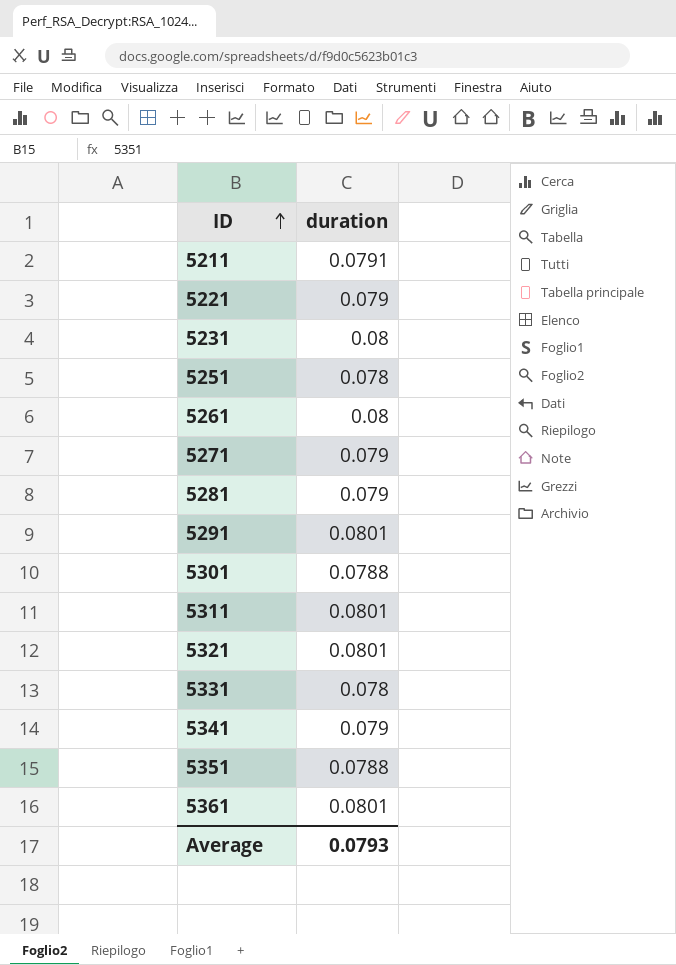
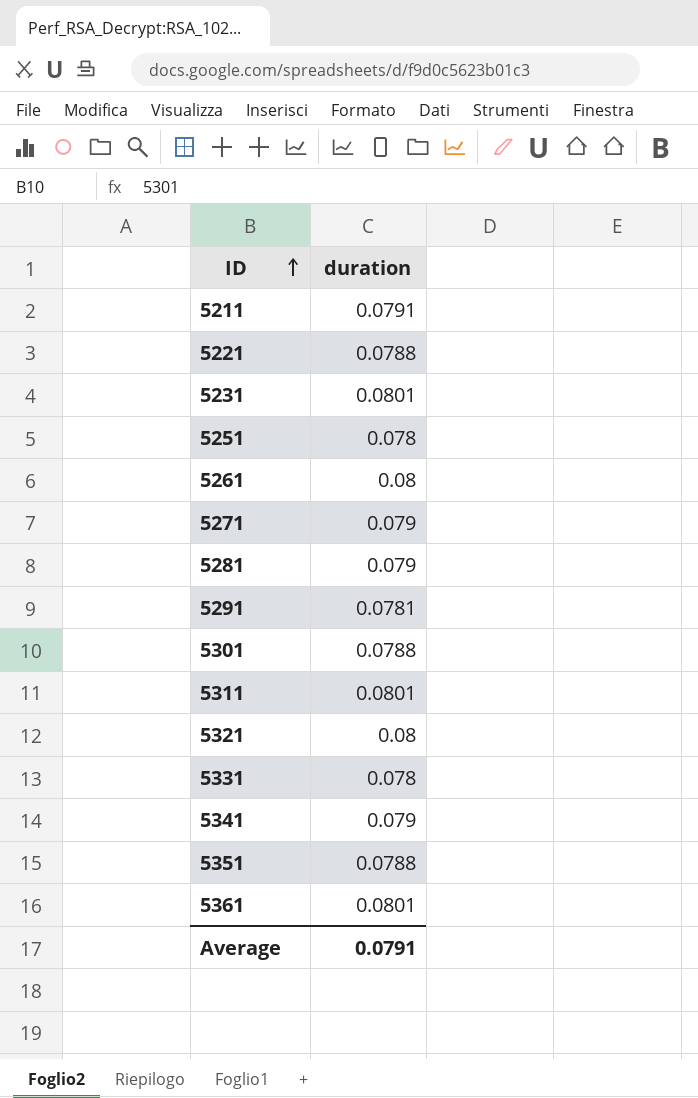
5221 | duration: 0.079 -> 0.0788
5231 | duration: 0.08 -> 0.0801
5291 | duration: 0.0801 -> 0.0781
5321 | duration: 0.0801 -> 0.08
Average | duration: 0.0793 -> 0.0791

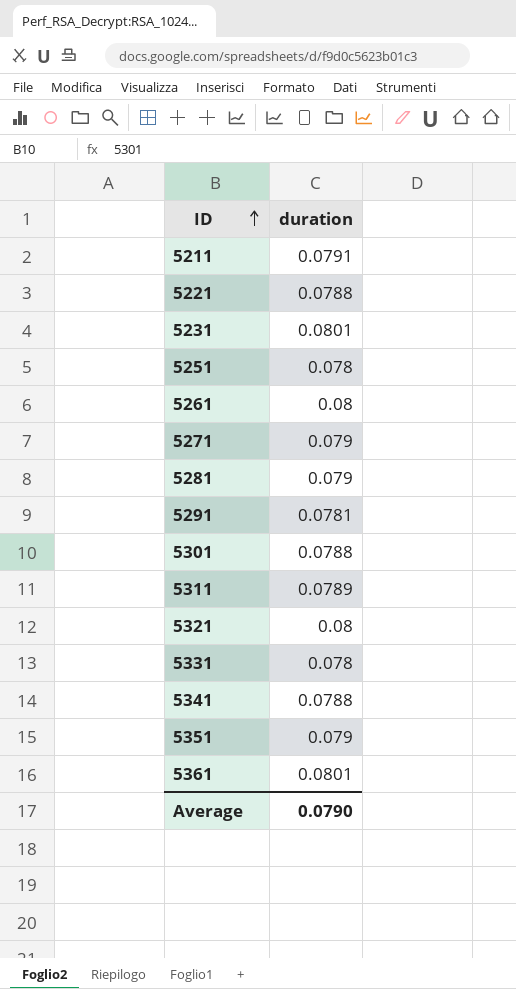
5311 | duration: 0.0801 -> 0.0789
5341 | duration: 0.079 -> 0.0788
5351 | duration: 0.0788 -> 0.079
Average | duration: 0.0791 -> 0.0790

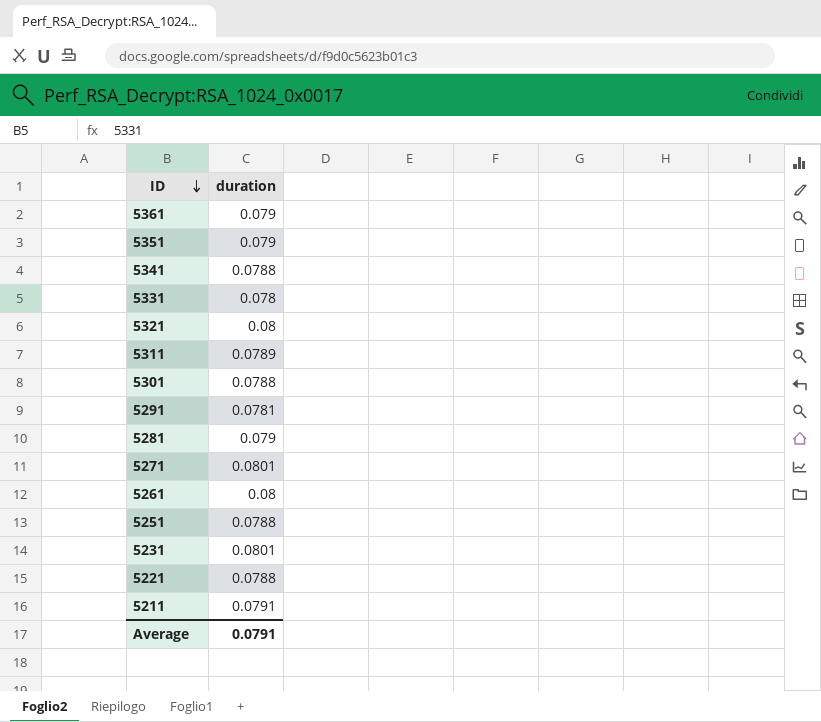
row order: ID ascending -> ID descending
5361 | duration: 0.0801 -> 0.079
5271 | duration: 0.079 -> 0.0801
5251 | duration: 0.078 -> 0.0788
Average | duration: 0.0790 -> 0.0791

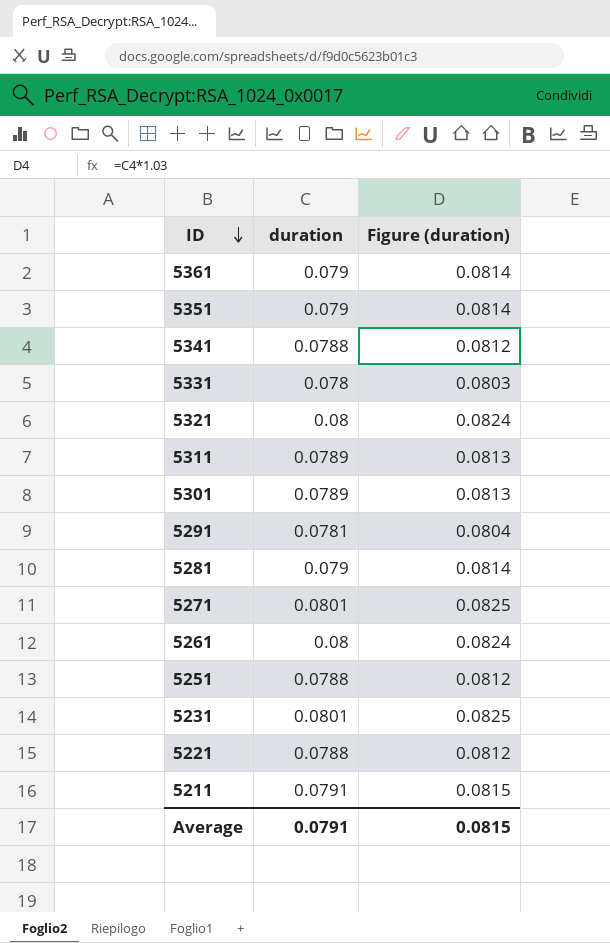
column Figure (duration) | formula: none -> [duration] * 1.03
5301 | duration: 0.0788 -> 0.0789

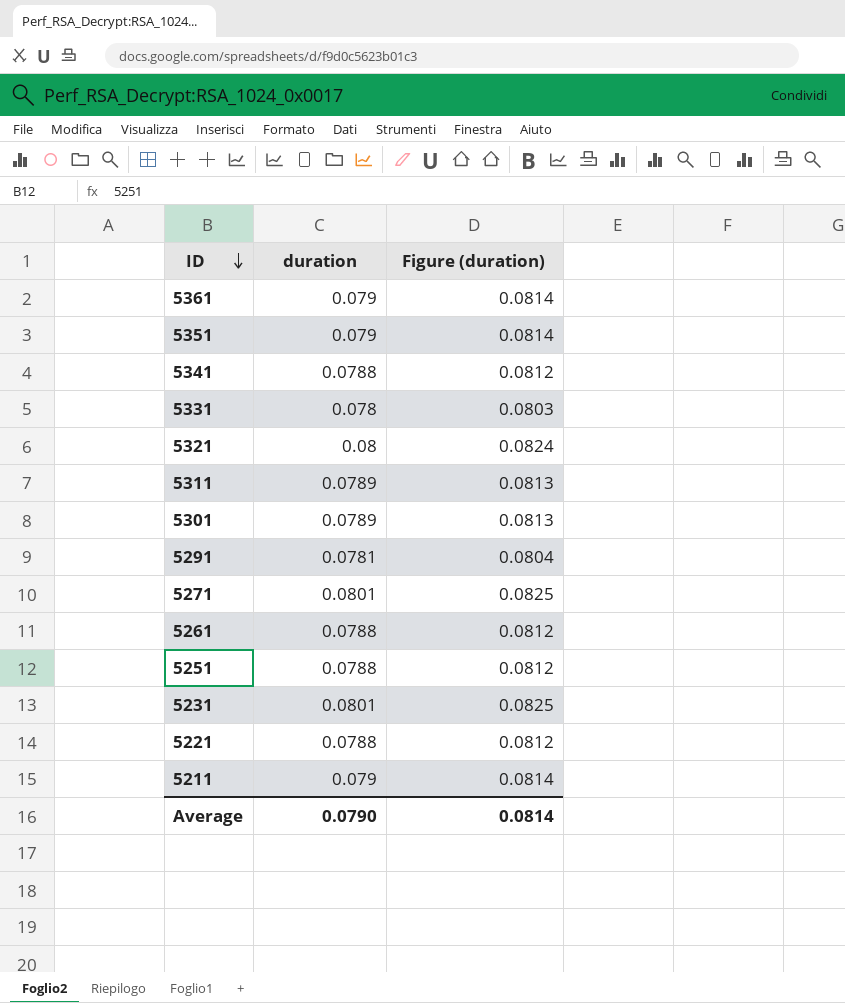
row 5281: 0.079 | 0.0814 -> none
5261 | duration: 0.08 -> 0.0788
5261 | Figure (duration): 0.0824 -> 0.0812
5211 | duration: 0.0791 -> 0.079
5211 | Figure (duration): 0.0815 -> 0.0814
Average | duration: 0.0791 -> 0.0790
Average | Figure (duration): 0.0815 -> 0.0814

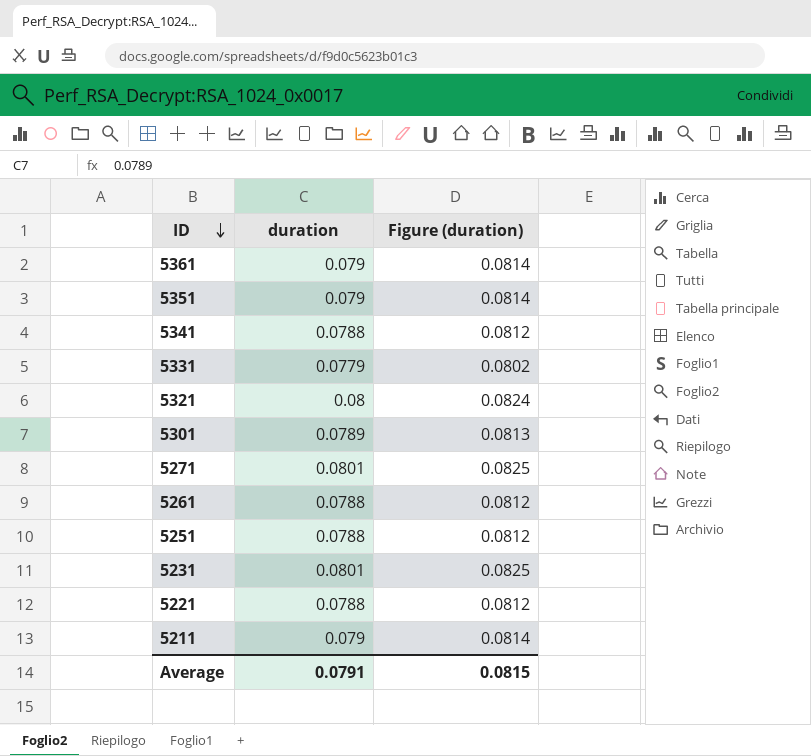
row 5311: 0.0789 | 0.0813 -> none
row 5291: 0.0781 | 0.0804 -> none
5331 | duration: 0.078 -> 0.0779
5331 | Figure (duration): 0.0803 -> 0.0802
Average | duration: 0.0790 -> 0.0791
Average | Figure (duration): 0.0814 -> 0.0815

